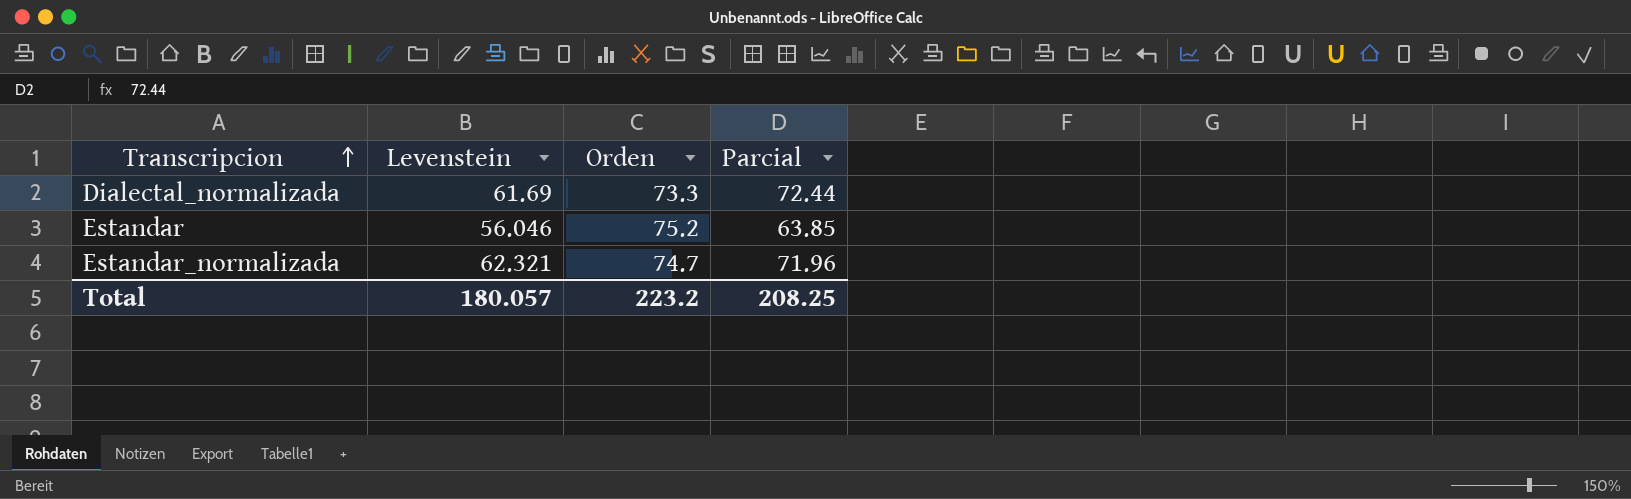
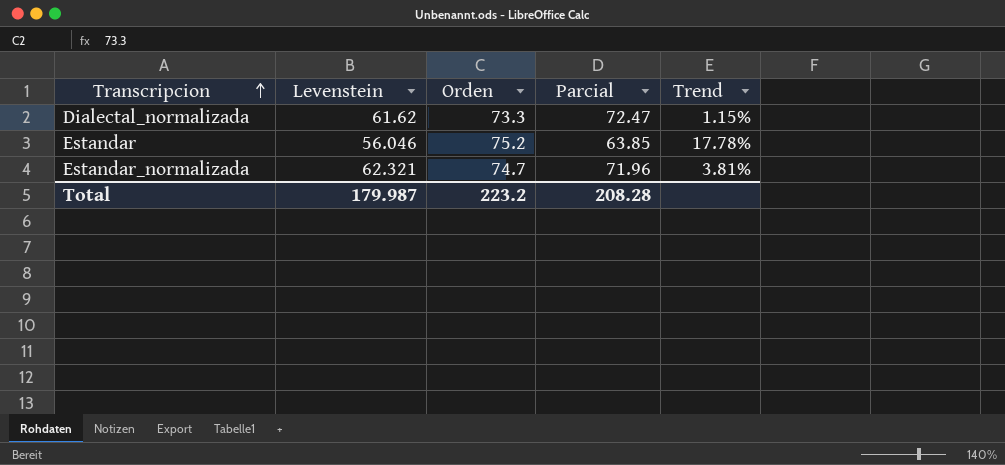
column Trend | formula: none -> ([Orden] - [Parcial]) / [Parcial]
Dialectal_normalizada | Levenstein: 61.69 -> 61.62
Dialectal_normalizada | Parcial: 72.44 -> 72.47
Total | Levenstein: 180.057 -> 179.987
Total | Parcial: 208.25 -> 208.28

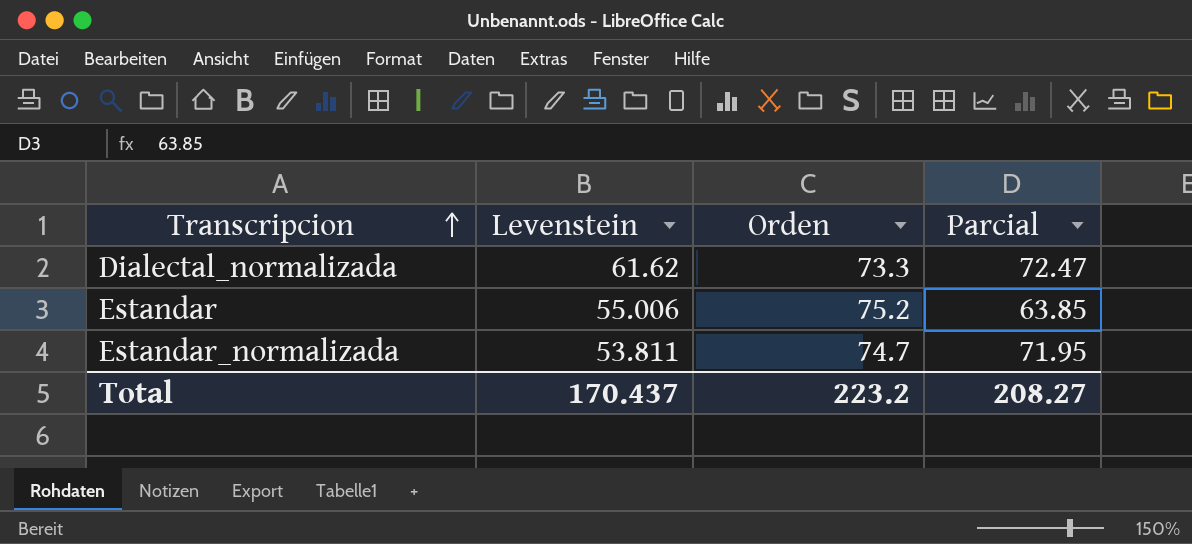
column Trend | formula: ([Orden] - [Parcial]) / [Parcial] -> none
Estandar | Levenstein: 56.046 -> 55.006
Estandar_normalizada | Levenstein: 62.321 -> 53.811
Estandar_normalizada | Parcial: 71.96 -> 71.95
Total | Levenstein: 179.987 -> 170.437
Total | Parcial: 208.28 -> 208.27

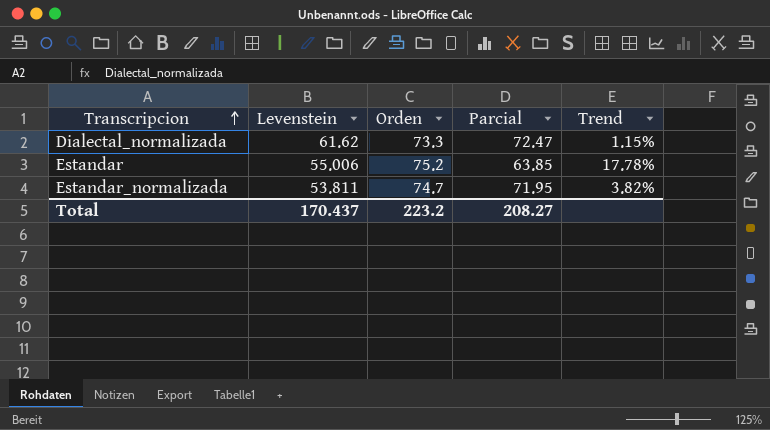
column Trend | formula: none -> ([Orden] - [Parcial]) / [Parcial]

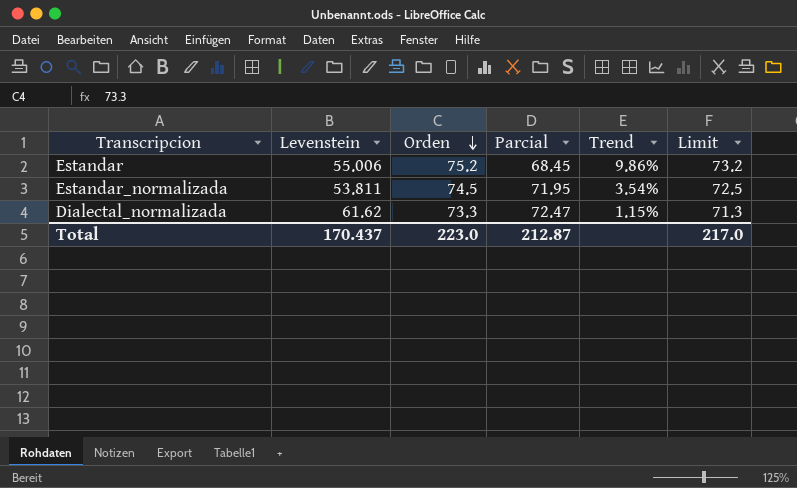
row order: Transcripcion ascending -> Orden descending
column Limit | formula: none -> [Orden] - 2
Estandar | Parcial: 63.85 -> 68.45
Estandar | Trend: 17.78% -> 9.86%
Estandar_normalizada | Orden: 74.7 -> 74.5
Estandar_normalizada | Trend: 3.82% -> 3.54%
Total | Orden: 223.2 -> 223.0
Total | Parcial: 208.27 -> 212.87

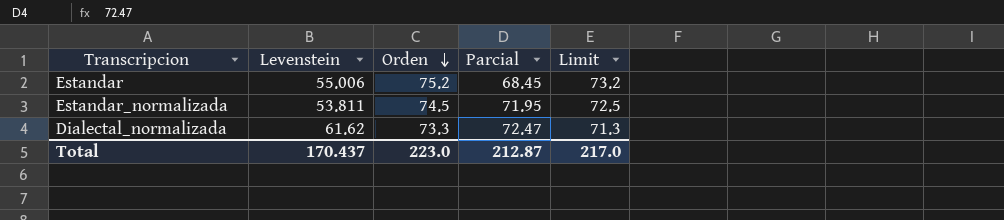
column Trend | formula: ([Orden] - [Parcial]) / [Parcial] -> none

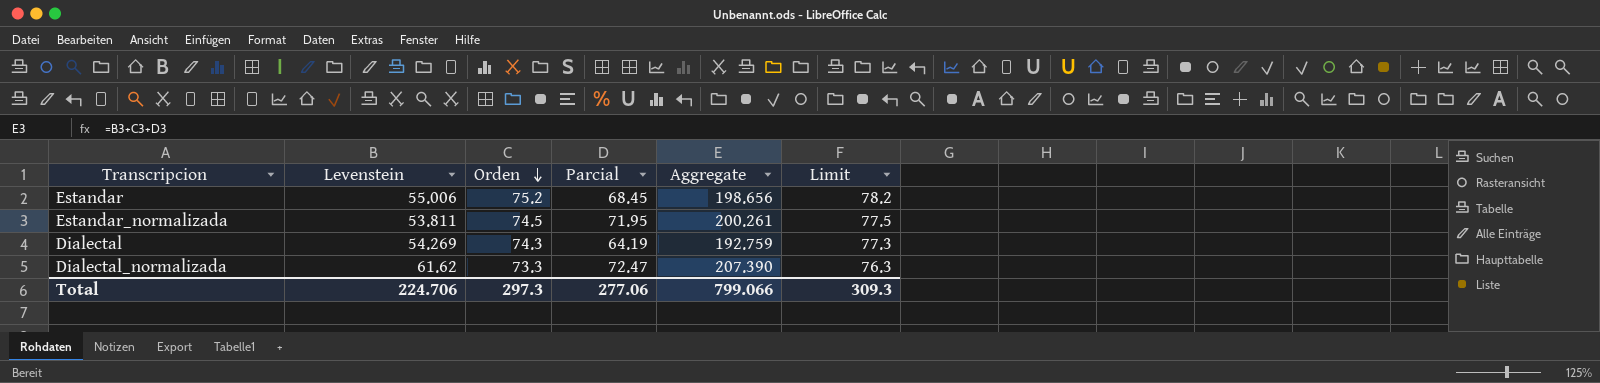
column Aggregate | formula: none -> [Levenstein] + [Orden] + [Parcial]
column Limit | formula: [Orden] - 2 -> [Orden] + 3
row Dialectal: none -> 54.269 | 74.3 | 64.19 | 192.759 | 77.3
Total | Levenstein: 170.437 -> 224.706
Total | Orden: 223.0 -> 297.3
Total | Parcial: 212.87 -> 277.06
Total | Limit: 217.0 -> 309.3

